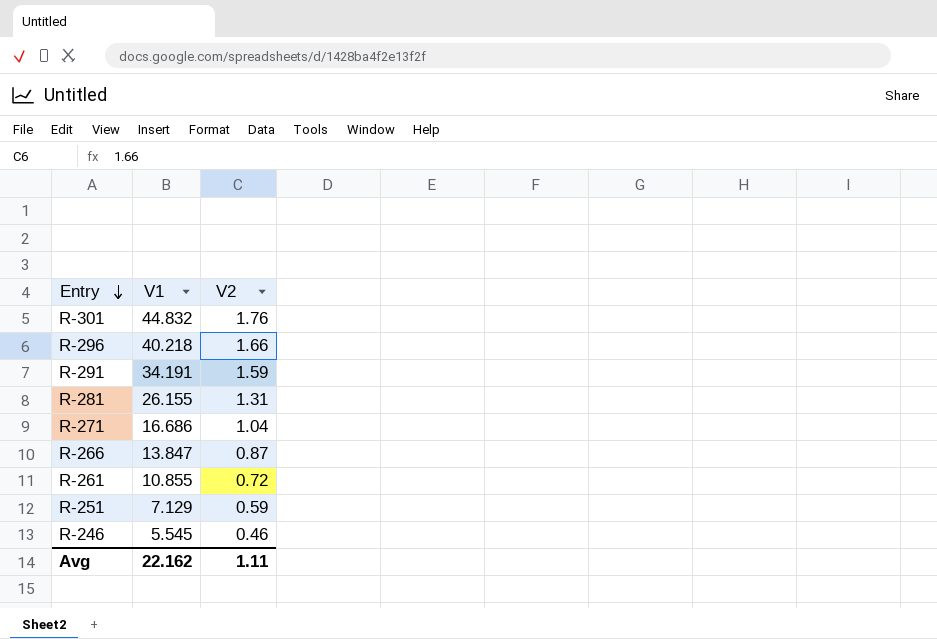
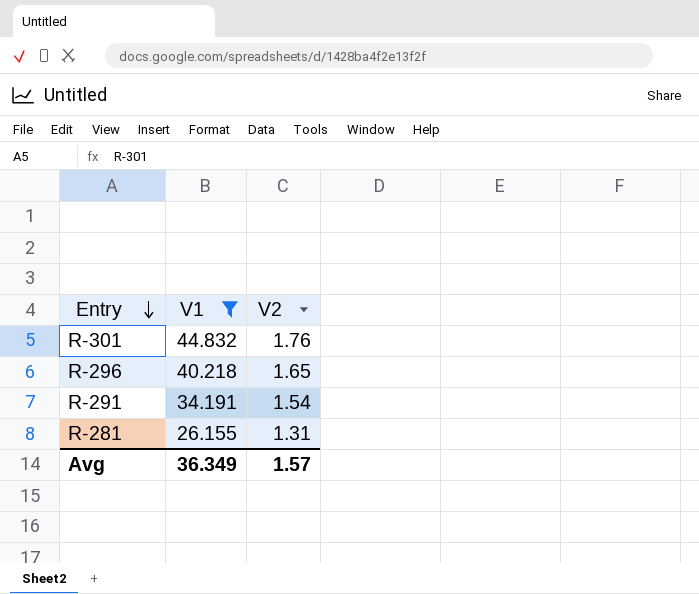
filter: none -> V1 >= 26.155
R-296 | V2: 1.66 -> 1.65
R-291 | V2: 1.59 -> 1.54
Avg | V1: 22.162 -> 36.349
Avg | V2: 1.11 -> 1.57

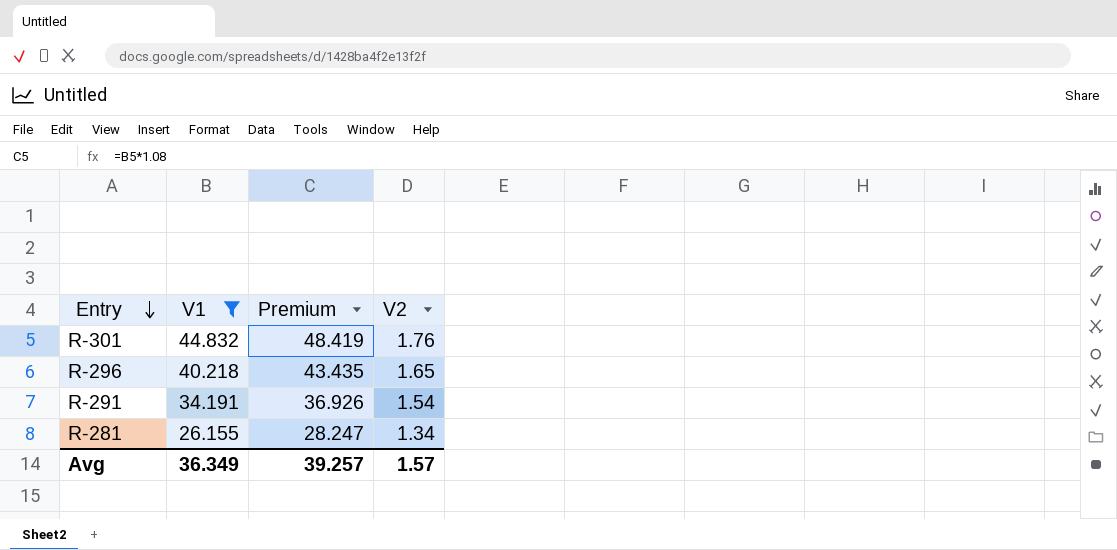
column Premium | formula: none -> [V1] * 1.08
R-281 | V2: 1.31 -> 1.34

